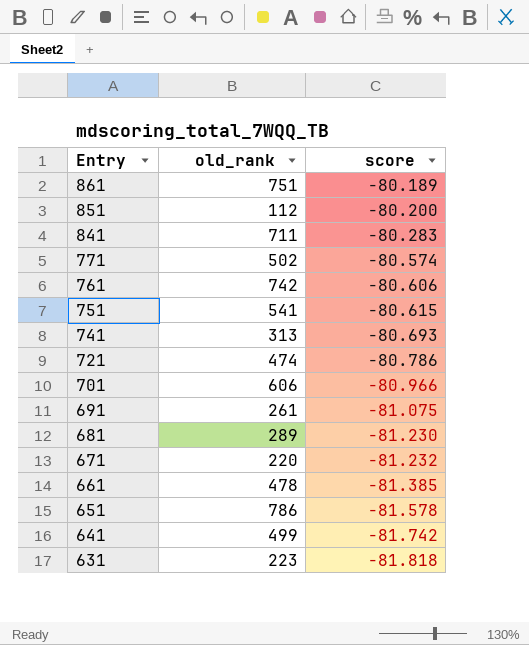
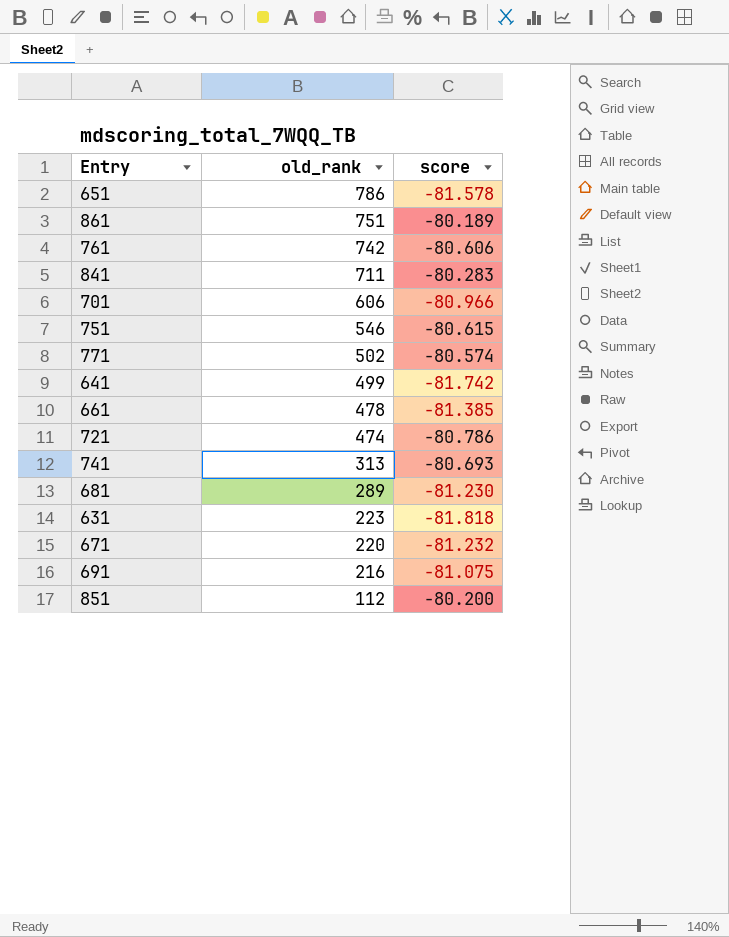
row order: Entry descending -> old_rank descending
751 | old_rank: 541 -> 546
691 | old_rank: 261 -> 216

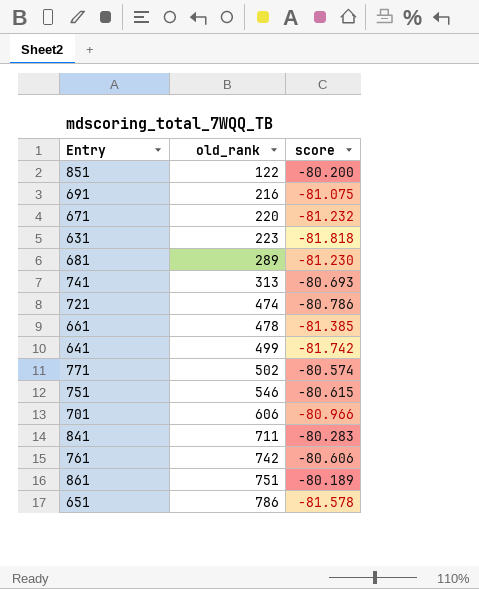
row order: old_rank descending -> old_rank ascending
851 | old_rank: 112 -> 122

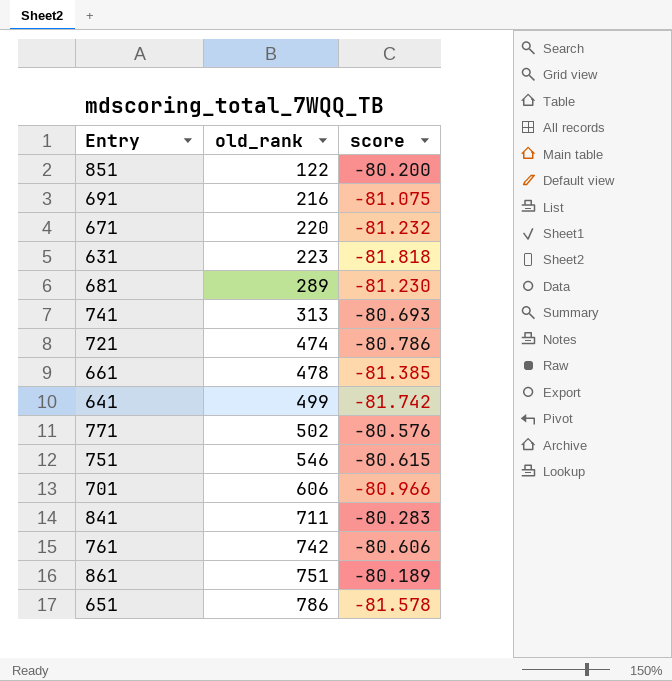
771 | score: -80.574 -> -80.576

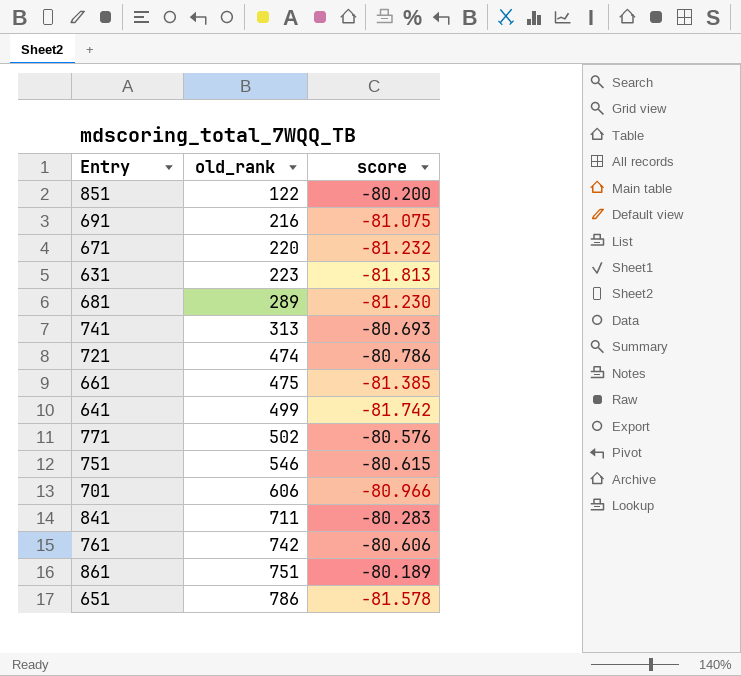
631 | score: -81.818 -> -81.813
661 | old_rank: 478 -> 475

